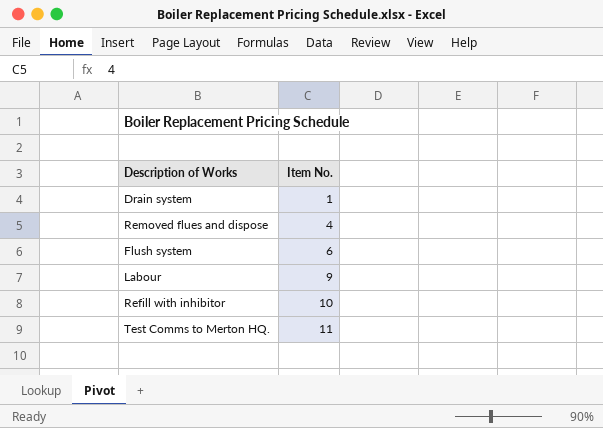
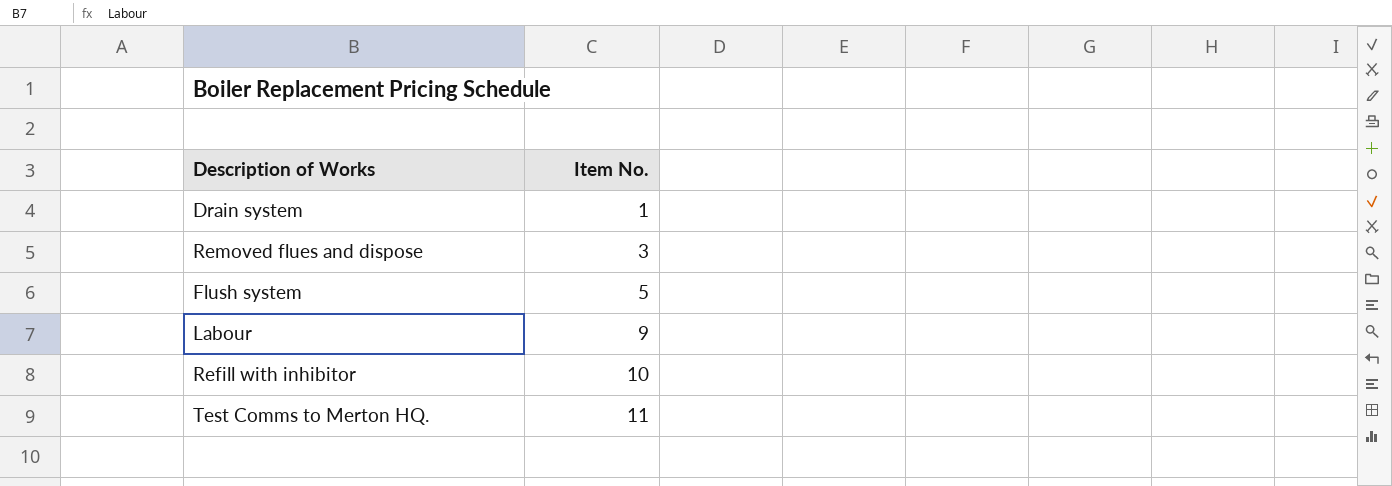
Removed flues and dispose | Item No.: 4 -> 3
Flush system | Item No.: 6 -> 5

